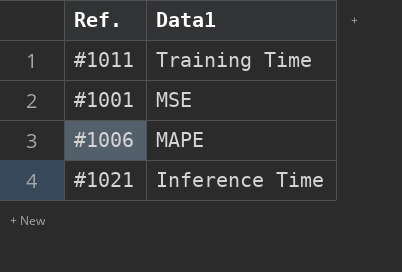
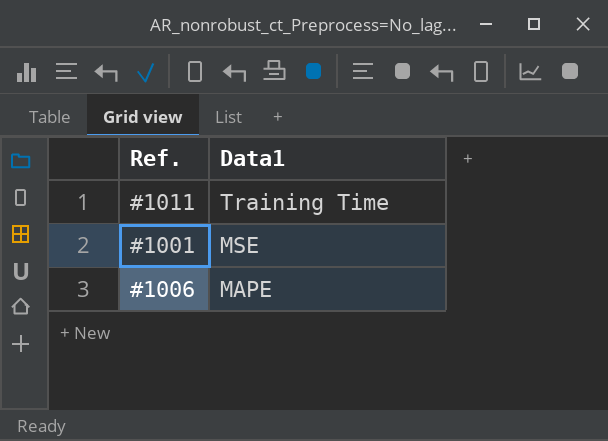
row #1021: Inference Time -> none

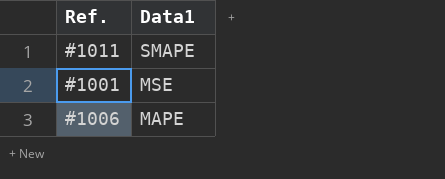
#1011 | Data1: Training Time -> SMAPE

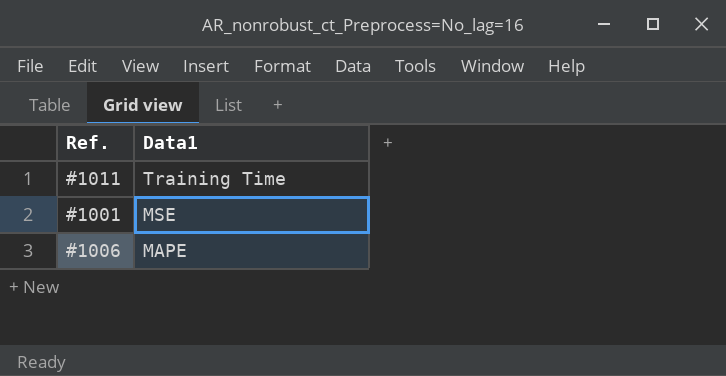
#1011 | Data1: SMAPE -> Training Time

